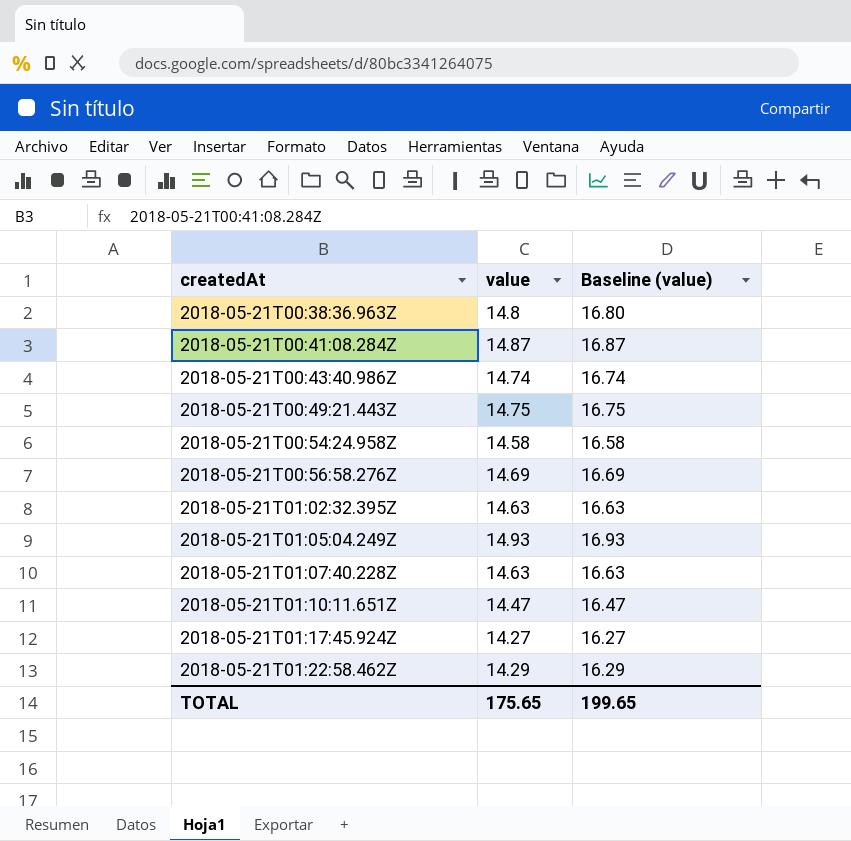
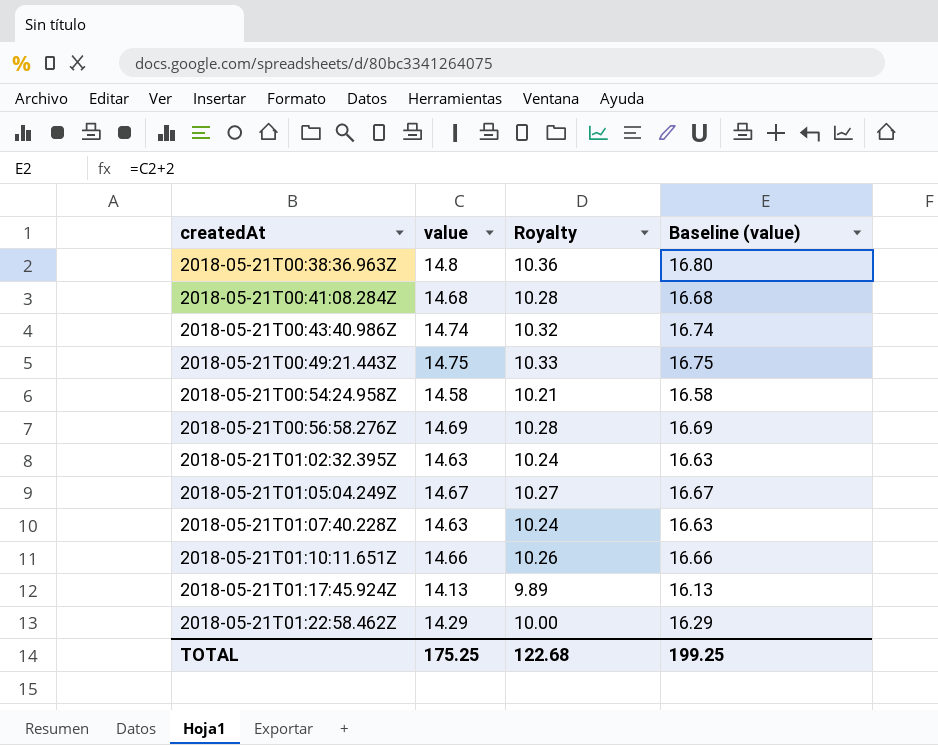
column Royalty | formula: none -> [value] * 0.7
2018-05-21T00:41:08.284Z | value: 14.87 -> 14.68
2018-05-21T00:41:08.284Z | Baseline (value): 16.87 -> 16.68
2018-05-21T01:05:04.249Z | value: 14.93 -> 14.67
2018-05-21T01:05:04.249Z | Baseline (value): 16.93 -> 16.67
2018-05-21T01:10:11.651Z | value: 14.47 -> 14.66
2018-05-21T01:10:11.651Z | Baseline (value): 16.47 -> 16.66
2018-05-21T01:17:45.924Z | value: 14.27 -> 14.13
2018-05-21T01:17:45.924Z | Baseline (value): 16.27 -> 16.13
TOTAL | value: 175.65 -> 175.25
TOTAL | Baseline (value): 199.65 -> 199.25

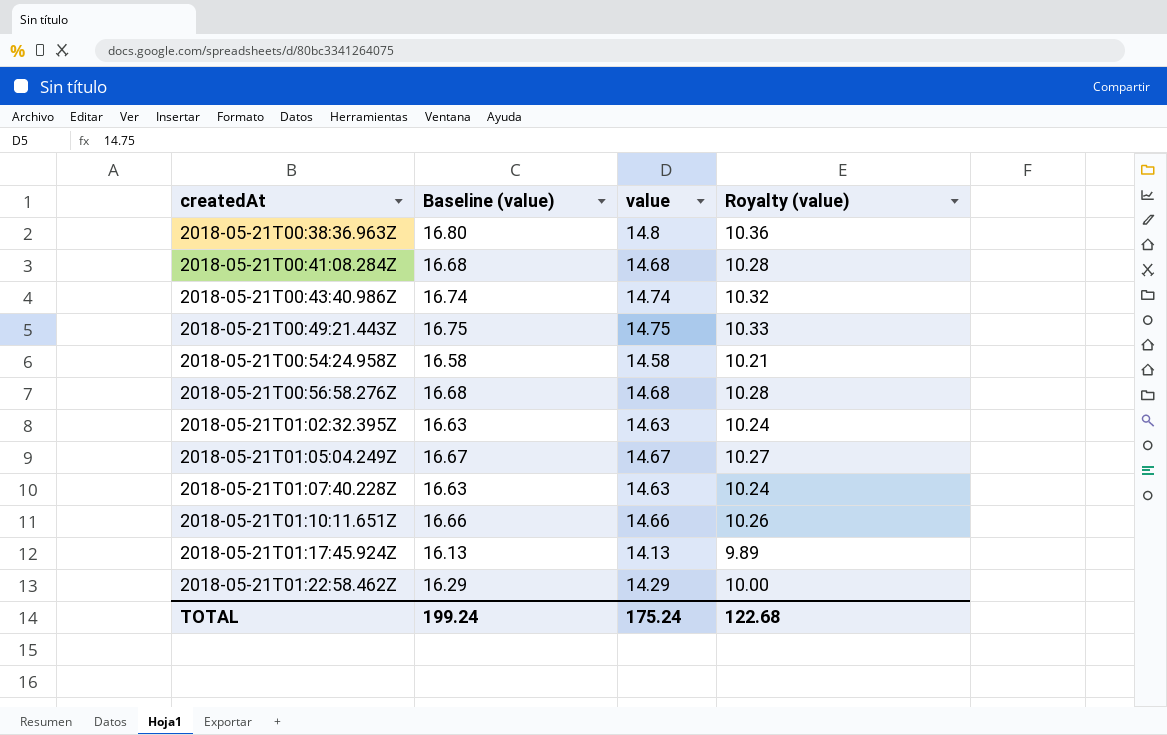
column Baseline (value) | position: 4 -> 2
column name: Royalty -> Royalty (value)
2018-05-21T00:56:58.276Z | Baseline (value): 16.69 -> 16.68
2018-05-21T00:56:58.276Z | value: 14.69 -> 14.68
TOTAL | Baseline (value): 199.25 -> 199.24
TOTAL | value: 175.25 -> 175.24

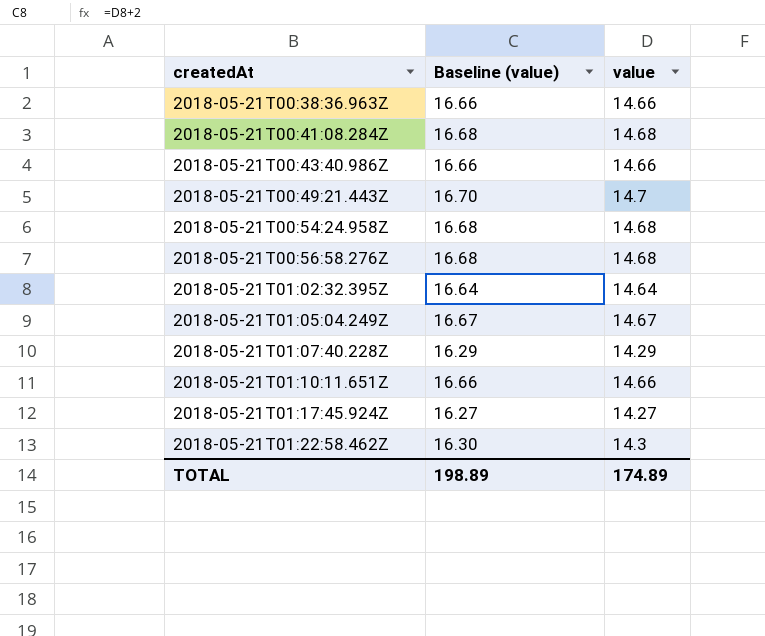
column Royalty (value) | formula: [value] * 0.7 -> none
2018-05-21T00:38:36.963Z | Baseline (value): 16.80 -> 16.66
2018-05-21T00:38:36.963Z | value: 14.8 -> 14.66
2018-05-21T00:43:40.986Z | Baseline (value): 16.74 -> 16.66
2018-05-21T00:43:40.986Z | value: 14.74 -> 14.66
2018-05-21T00:49:21.443Z | Baseline (value): 16.75 -> 16.70
2018-05-21T00:49:21.443Z | value: 14.75 -> 14.7
2018-05-21T00:54:24.958Z | Baseline (value): 16.58 -> 16.68
2018-05-21T00:54:24.958Z | value: 14.58 -> 14.68
2018-05-21T01:02:32.395Z | Baseline (value): 16.63 -> 16.64
2018-05-21T01:02:32.395Z | value: 14.63 -> 14.64
2018-05-21T01:07:40.228Z | Baseline (value): 16.63 -> 16.29
2018-05-21T01:07:40.228Z | value: 14.63 -> 14.29
2018-05-21T01:17:45.924Z | Baseline (value): 16.13 -> 16.27
2018-05-21T01:17:45.924Z | value: 14.13 -> 14.27
2018-05-21T01:22:58.462Z | Baseline (value): 16.29 -> 16.30
2018-05-21T01:22:58.462Z | value: 14.29 -> 14.3
TOTAL | Baseline (value): 199.24 -> 198.89
TOTAL | value: 175.24 -> 174.89

